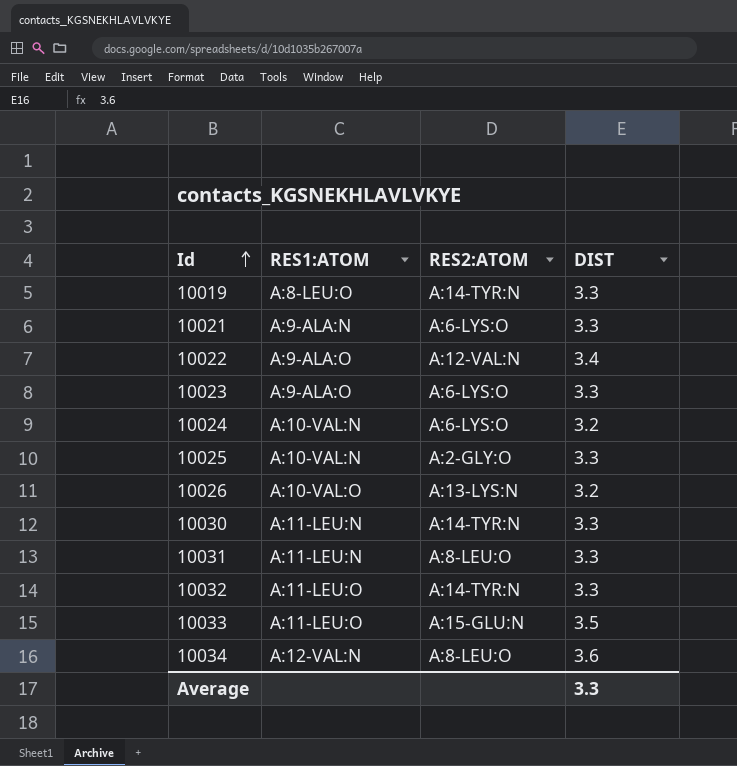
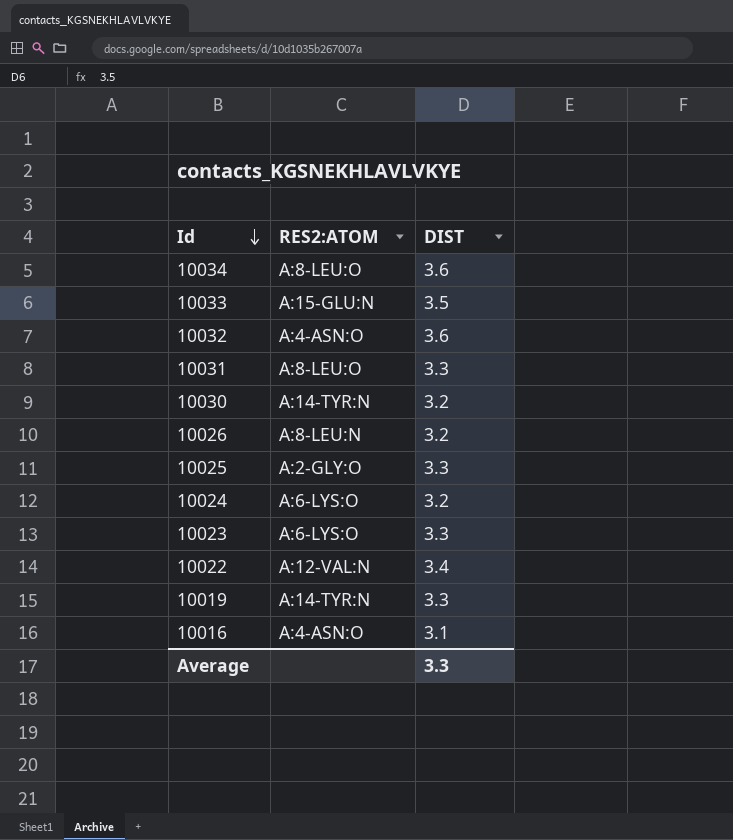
row order: Id ascending -> Id descending
column RES1:ATOM | position: 2 -> none
row 10021: A:9-ALA:N | A:6-LYS:O | 3.3 -> none
10032 | RES2:ATOM: A:14-TYR:N -> A:4-ASN:O
10032 | DIST: 3.3 -> 3.6
10030 | DIST: 3.3 -> 3.2
10026 | RES2:ATOM: A:13-LYS:N -> A:8-LEU:N
row 10016: none -> A:4-ASN:O | 3.1

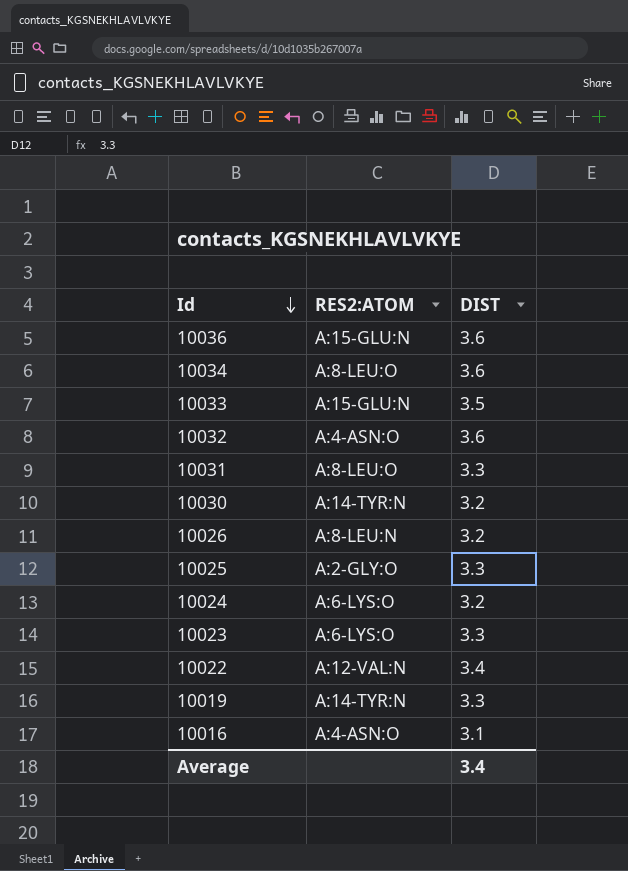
row 10036: none -> A:15-GLU:N | 3.6
Average | DIST: 3.3 -> 3.4

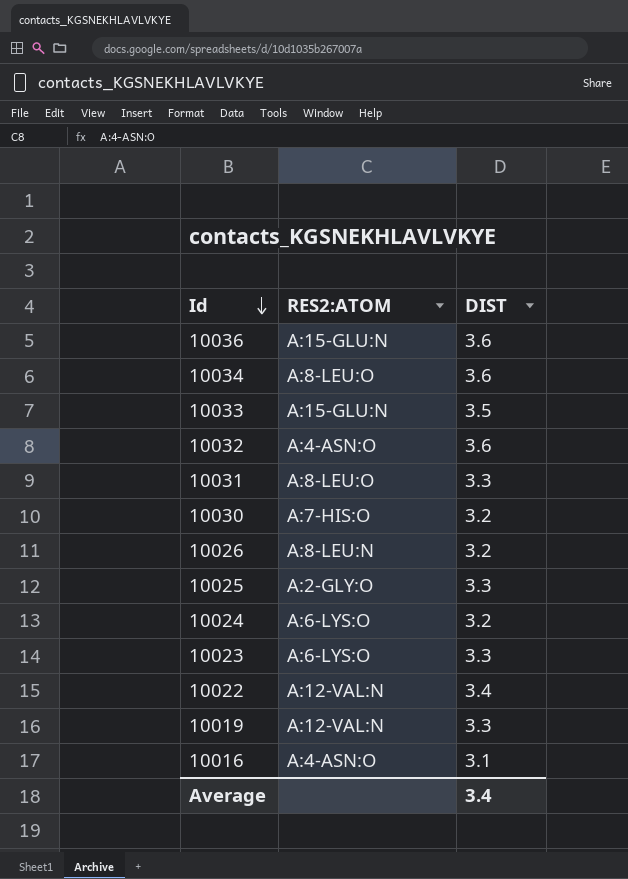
10030 | RES2:ATOM: A:14-TYR:N -> A:7-HIS:O
10019 | RES2:ATOM: A:14-TYR:N -> A:12-VAL:N

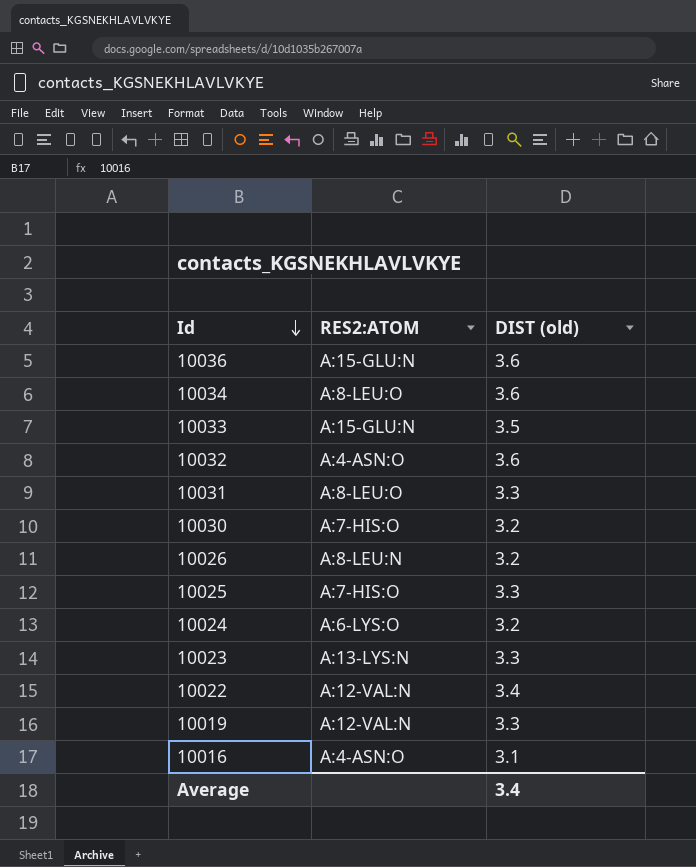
column name: DIST -> DIST (old)
10025 | RES2:ATOM: A:2-GLY:O -> A:7-HIS:O
10023 | RES2:ATOM: A:6-LYS:O -> A:13-LYS:N

